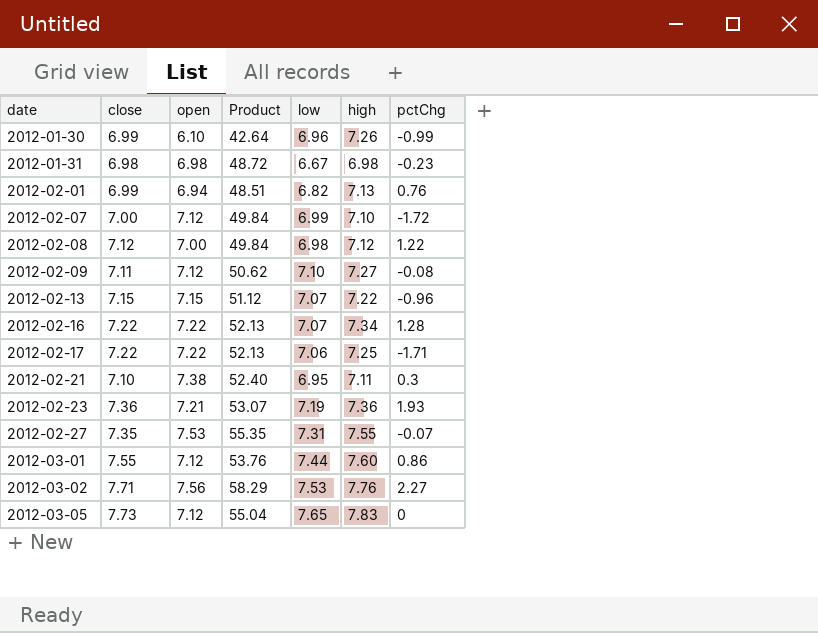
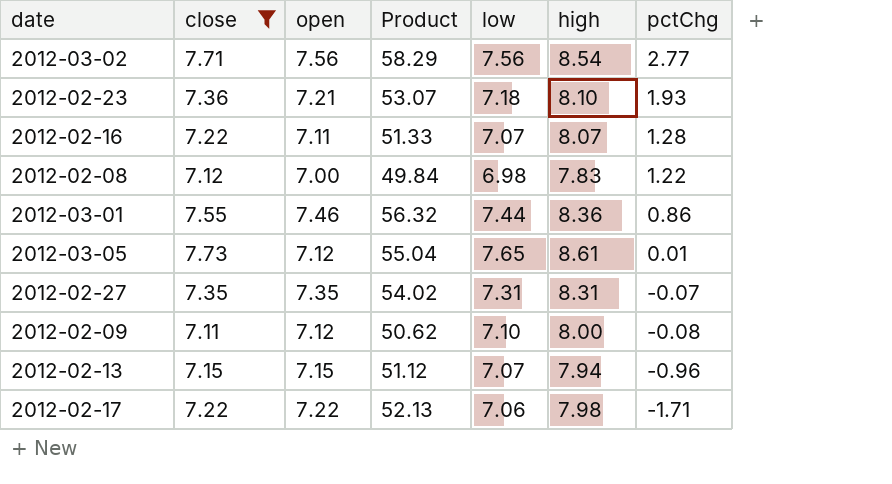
filter: none -> close >= 7.11
row order: date ascending -> pctChg descending
2012-03-02 | low: 7.53 -> 7.56
2012-03-02 | high: 7.76 -> 8.54
2012-03-02 | pctChg: 2.27 -> 2.77
2012-02-23 | low: 7.19 -> 7.18
2012-02-23 | high: 7.36 -> 8.10
2012-02-16 | open: 7.22 -> 7.11
2012-02-16 | Product: 52.13 -> 51.33
2012-02-16 | high: 7.34 -> 8.07
2012-02-08 | high: 7.12 -> 7.83
2012-03-01 | open: 7.12 -> 7.46
2012-03-01 | Product: 53.76 -> 56.32
2012-03-01 | high: 7.60 -> 8.36
2012-03-05 | high: 7.83 -> 8.61
2012-03-05 | pctChg: 0 -> 0.01
2012-02-27 | open: 7.53 -> 7.35
2012-02-27 | Product: 55.35 -> 54.02
2012-02-27 | high: 7.55 -> 8.31
2012-02-09 | high: 7.27 -> 8.00
2012-02-13 | high: 7.22 -> 7.94
2012-02-17 | high: 7.25 -> 7.98

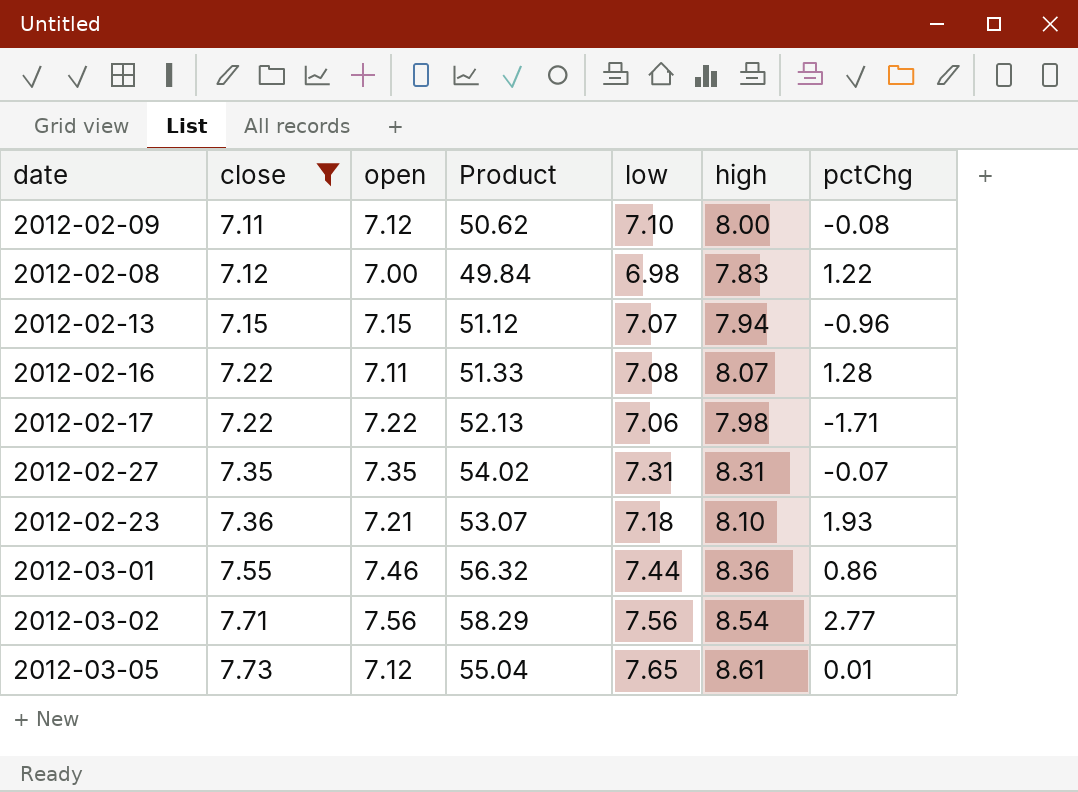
row order: pctChg descending -> close ascending
2012-02-16 | low: 7.07 -> 7.08

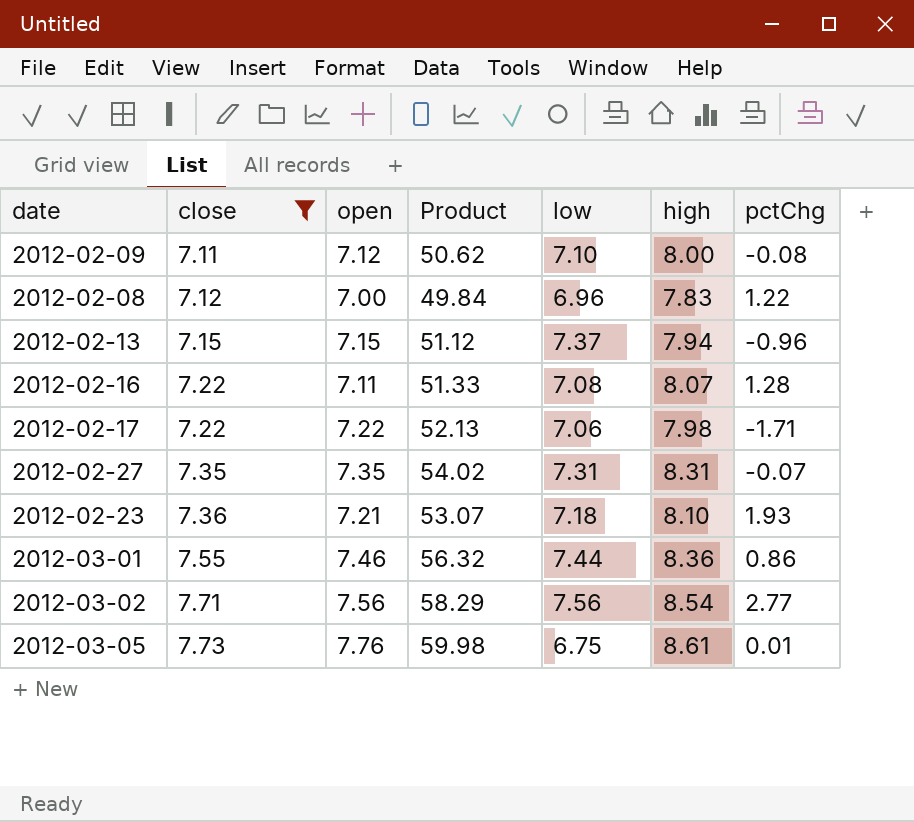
2012-02-08 | low: 6.98 -> 6.96
2012-02-13 | low: 7.07 -> 7.37
2012-03-05 | open: 7.12 -> 7.76
2012-03-05 | Product: 55.04 -> 59.98
2012-03-05 | low: 7.65 -> 6.75

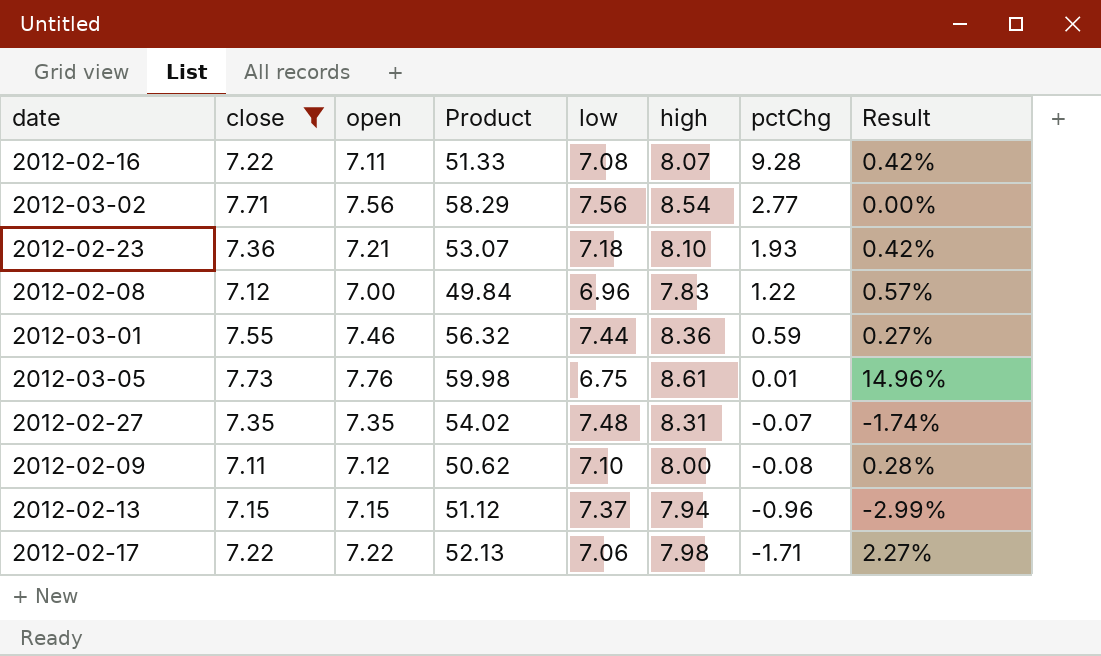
row order: close ascending -> pctChg descending
column Result | formula: none -> ([open] - [low]) / [low]
2012-02-16 | pctChg: 1.28 -> 9.28
2012-03-01 | pctChg: 0.86 -> 0.59
2012-02-27 | low: 7.31 -> 7.48

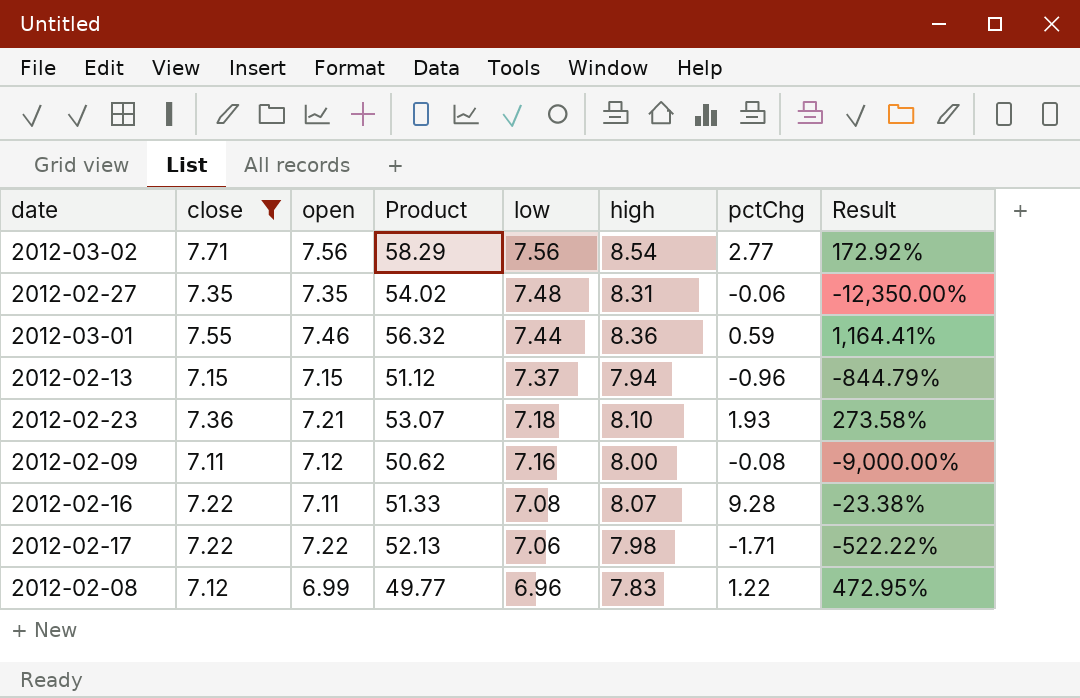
row order: pctChg descending -> low descending
column Result | formula: ([open] - [low]) / [low] -> ([open] - [pctChg]) / [pctChg]
row 2012-03-05: 7.73 | 7.76 | 59.98 | 6.75 | 8.61 | 0.01 | 14.96% -> none
2012-02-27 | pctChg: -0.07 -> -0.06
2012-02-09 | low: 7.10 -> 7.16
2012-02-08 | open: 7.00 -> 6.99
2012-02-08 | Product: 49.84 -> 49.77

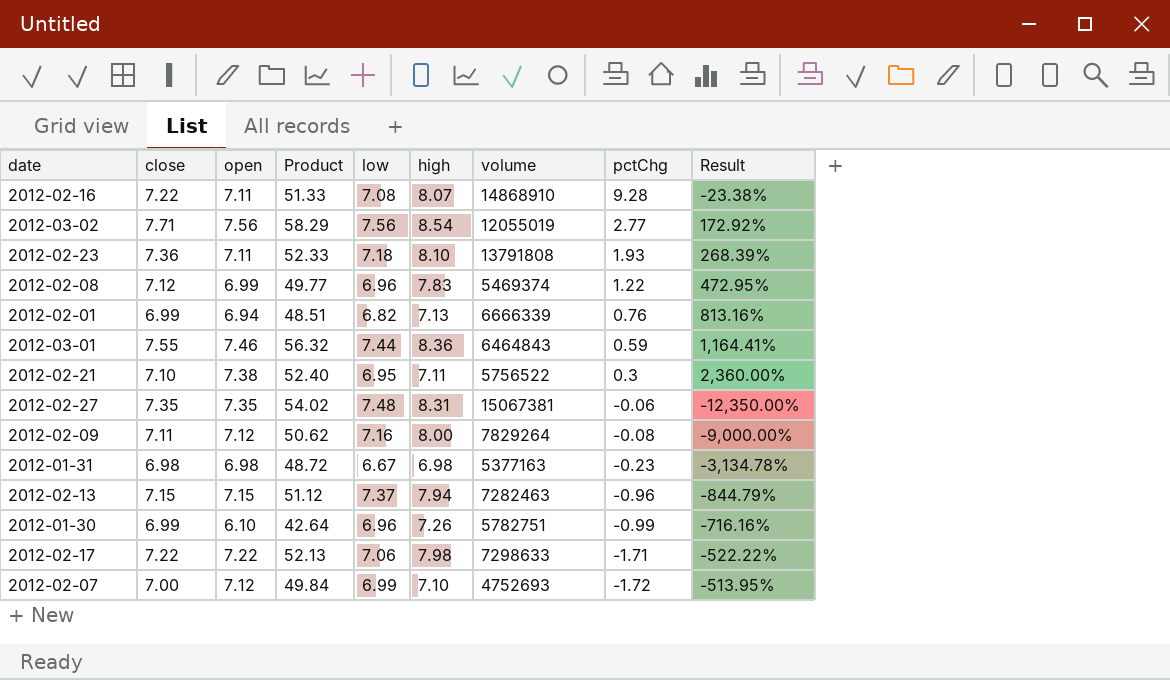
filter: close >= 7.11 -> none
row order: low descending -> pctChg descending
column volume | position: none -> 7
2012-02-23 | open: 7.21 -> 7.11
2012-02-23 | Product: 53.07 -> 52.33
2012-02-23 | Result: 273.58% -> 268.39%

